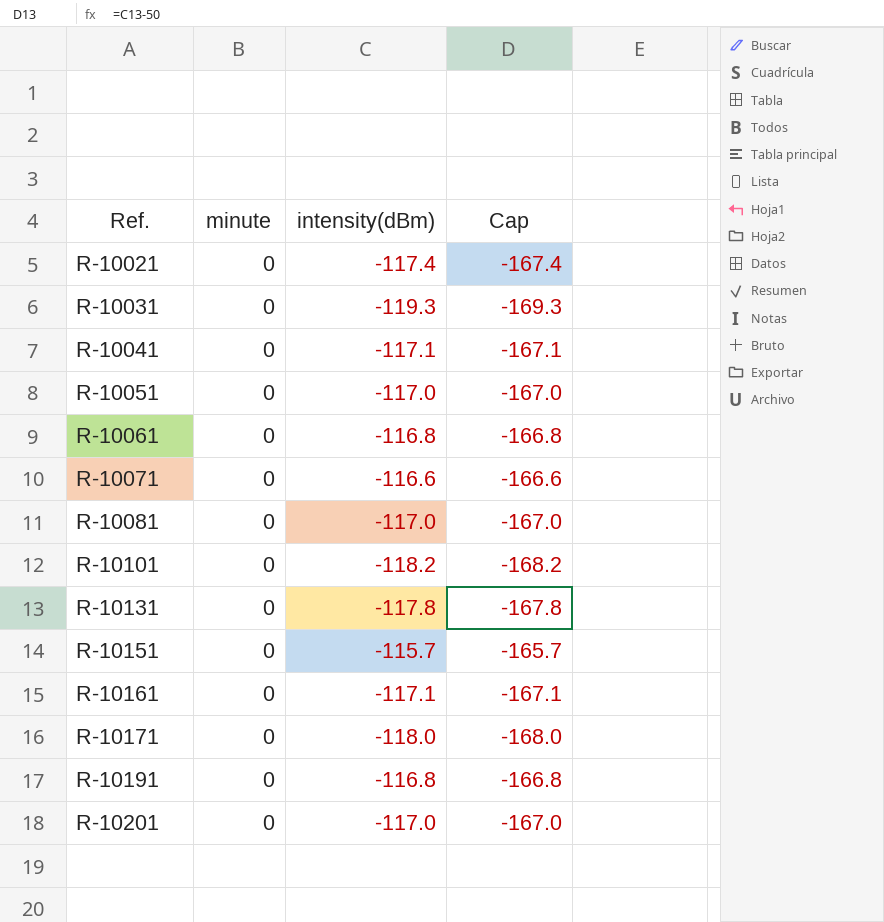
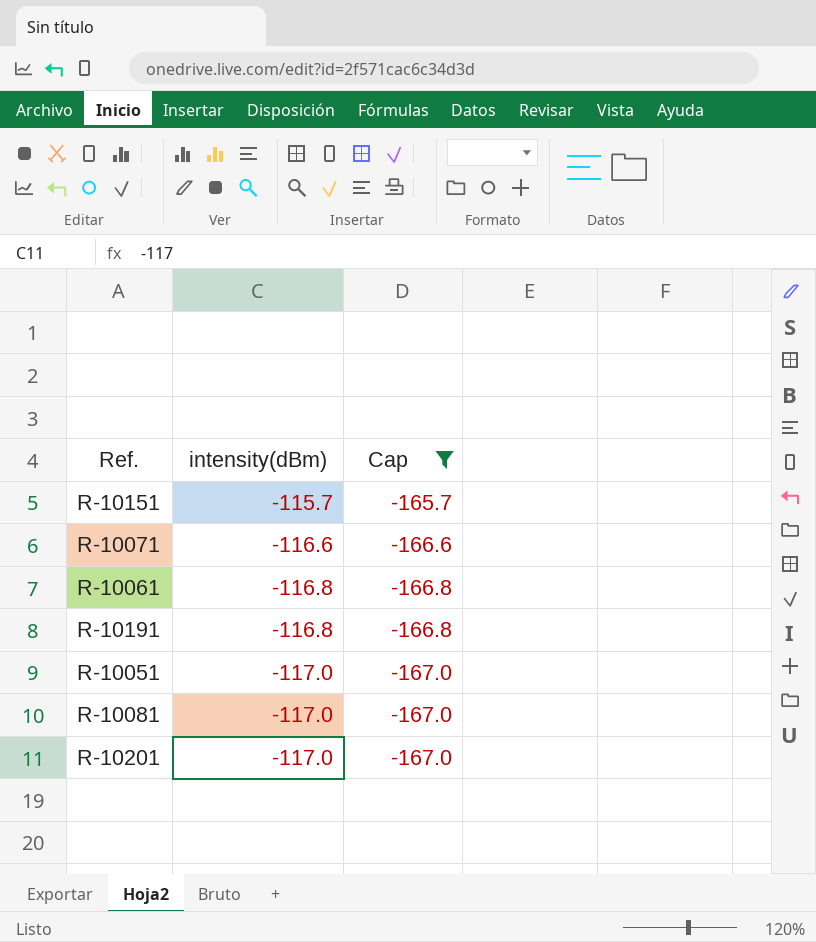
filter: none -> Cap >= -167.0
row order: Ref. ascending -> intensity(dBm) descending
column minute | position: 2 -> none

